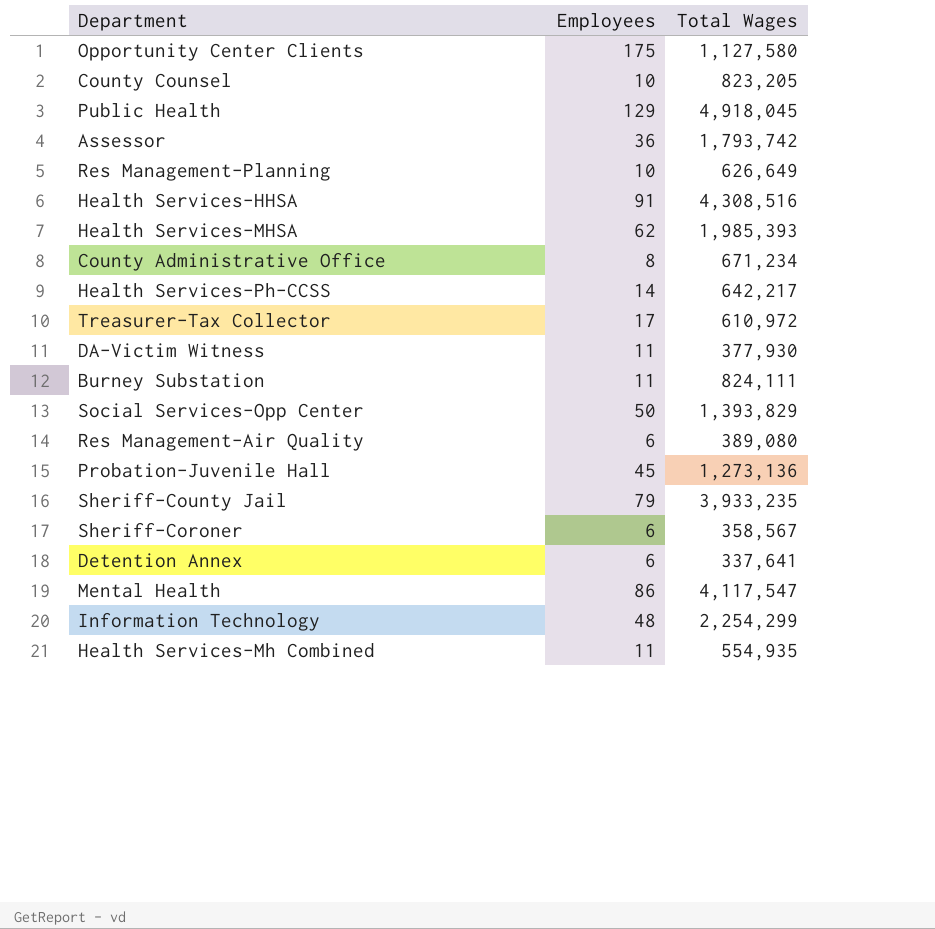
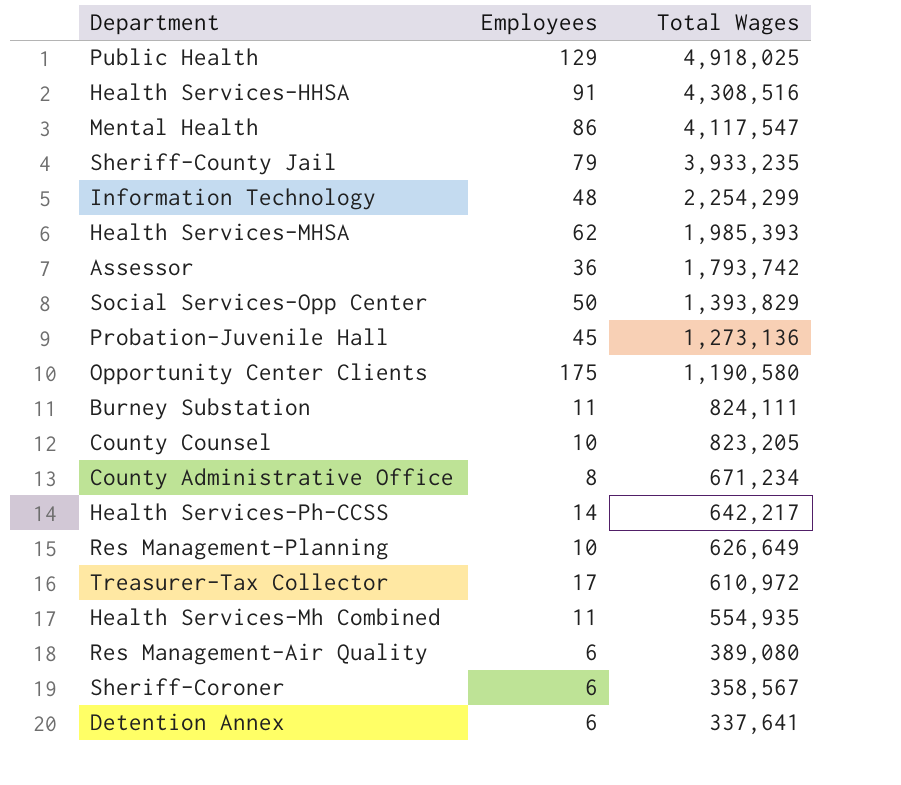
row order: none -> Total Wages descending
row DA-Victim Witness: 11 | 377,930 -> none
Public Health | Total Wages: 4,918,045 -> 4,918,025
Opportunity Center Clients | Total Wages: 1,127,580 -> 1,190,580

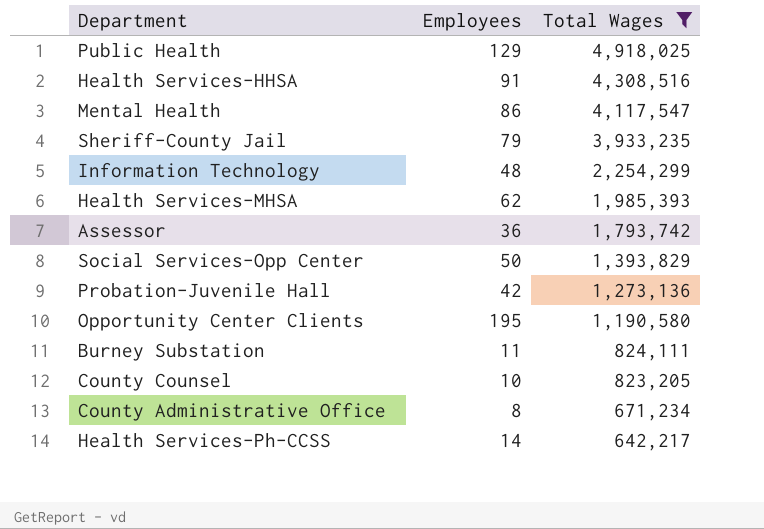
filter: none -> Total Wages >= 642,217
Probation-Juvenile Hall | Employees: 45 -> 42
Opportunity Center Clients | Employees: 175 -> 195

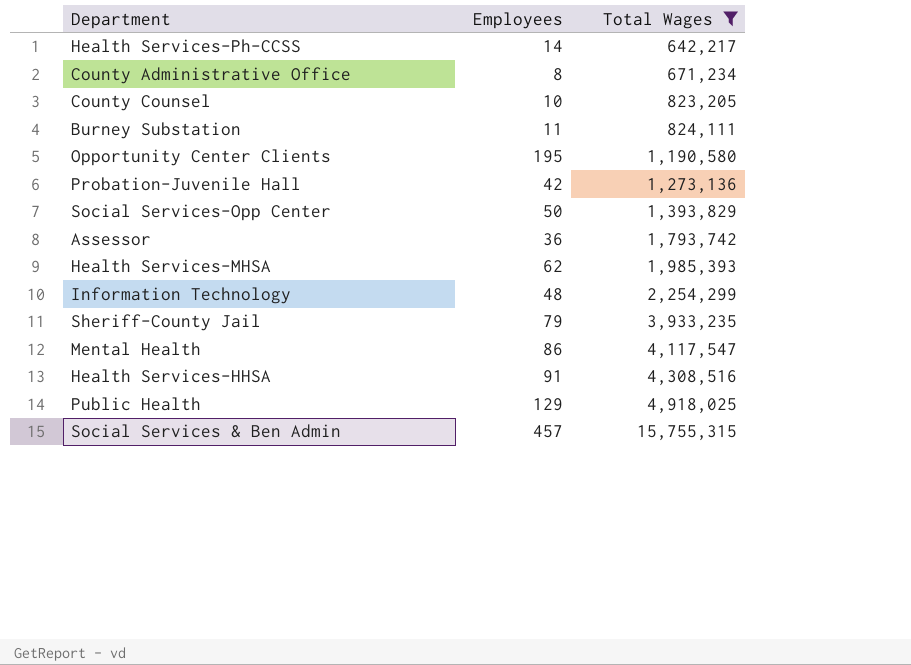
row order: Total Wages descending -> Total Wages ascending
row Social Services & Ben Admin: none -> 457 | 15,755,315

